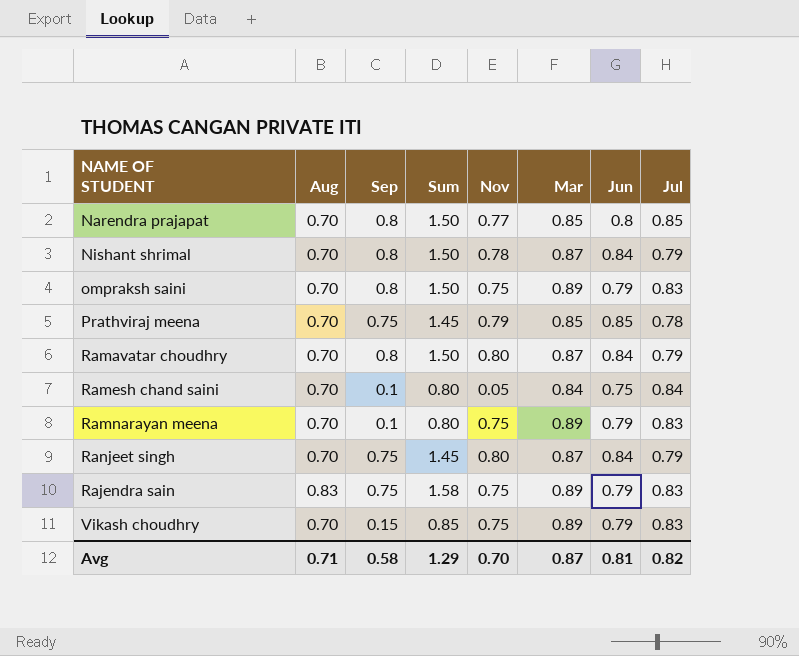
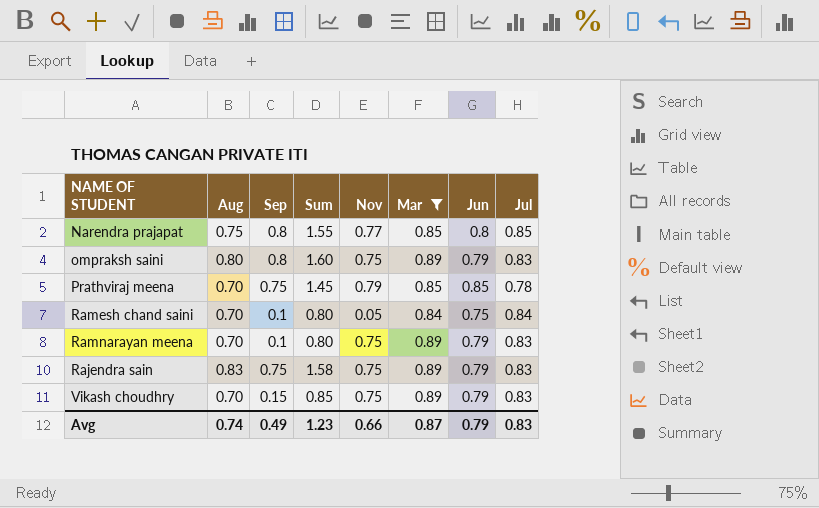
filter: none -> Mar != 0.87
Narendra prajapat | Aug: 0.70 -> 0.75
Narendra prajapat | Sum: 1.50 -> 1.55
ompraksh saini | Aug: 0.70 -> 0.80
ompraksh saini | Sum: 1.50 -> 1.60
Avg | Aug: 0.71 -> 0.74
Avg | Sep: 0.58 -> 0.49
Avg | Sum: 1.29 -> 1.23
Avg | Nov: 0.70 -> 0.66
Avg | Jun: 0.81 -> 0.79
Avg | Jul: 0.82 -> 0.83

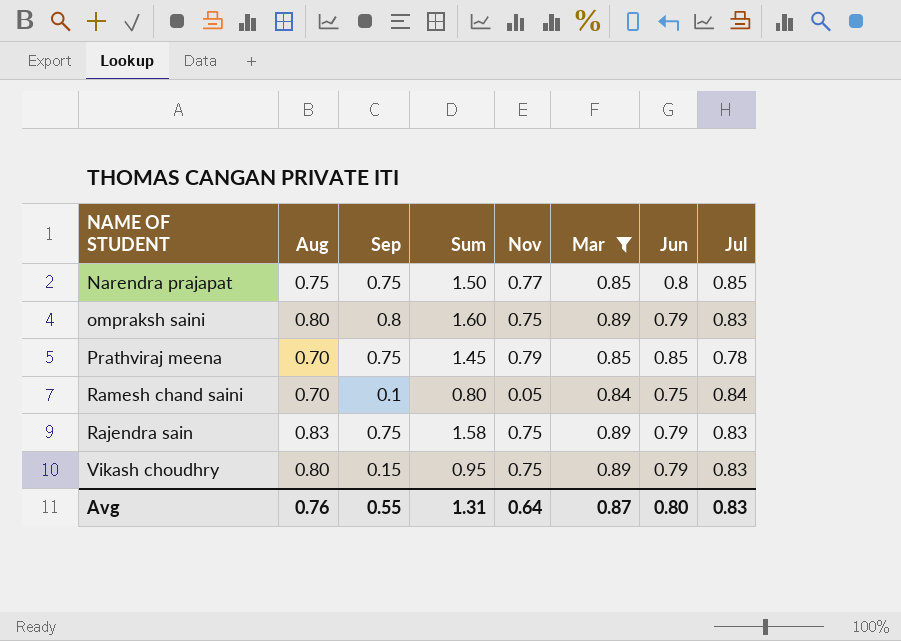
row Ramnarayan meena: 0.70 | 0.1 | 0.80 | 0.75 | 0.89 | 0.79 | 0.83 -> none
Narendra prajapat | Sep: 0.8 -> 0.75
Narendra prajapat | Sum: 1.55 -> 1.50
Vikash choudhry | Aug: 0.70 -> 0.80
Vikash choudhry | Sum: 0.85 -> 0.95
Avg | Aug: 0.74 -> 0.76
Avg | Sep: 0.49 -> 0.55
Avg | Sum: 1.23 -> 1.31
Avg | Nov: 0.66 -> 0.64
Avg | Jun: 0.79 -> 0.80

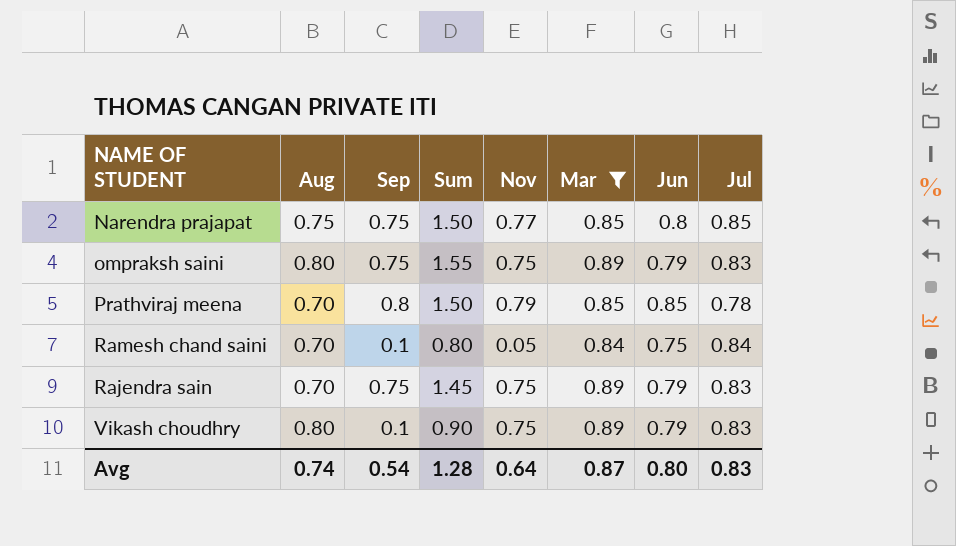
ompraksh saini | Sep: 0.8 -> 0.75
ompraksh saini | Sum: 1.60 -> 1.55
Prathviraj meena | Sep: 0.75 -> 0.8
Prathviraj meena | Sum: 1.45 -> 1.50
Rajendra sain | Aug: 0.83 -> 0.70
Rajendra sain | Sum: 1.58 -> 1.45
Vikash choudhry | Sep: 0.15 -> 0.1
Vikash choudhry | Sum: 0.95 -> 0.90
Avg | Aug: 0.76 -> 0.74
Avg | Sep: 0.55 -> 0.54
Avg | Sum: 1.31 -> 1.28

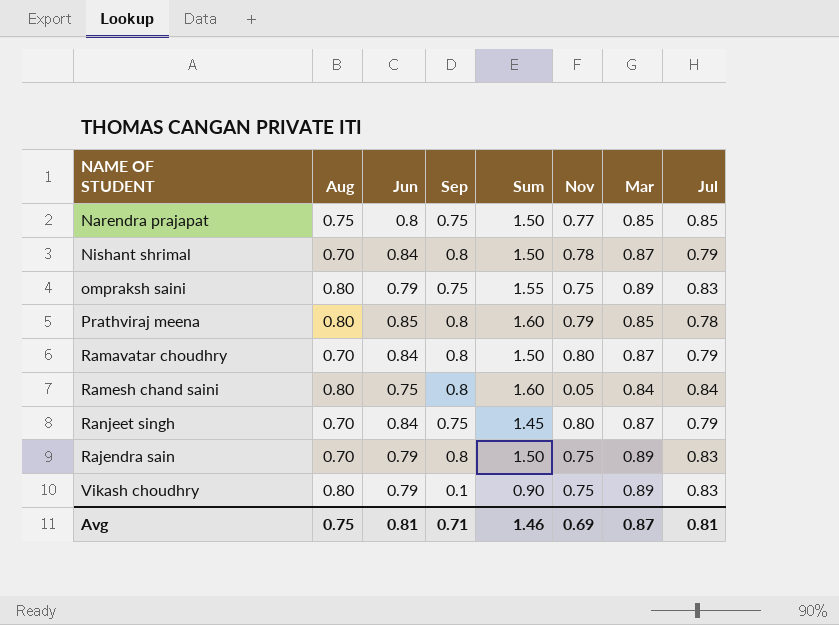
filter: Mar != 0.87 -> none
column Jun | position: 7 -> 3
Prathviraj meena | Aug: 0.70 -> 0.80
Prathviraj meena | Sum: 1.50 -> 1.60
Ramesh chand saini | Aug: 0.70 -> 0.80
Ramesh chand saini | Sep: 0.1 -> 0.8
Ramesh chand saini | Sum: 0.80 -> 1.60
Rajendra sain | Sep: 0.75 -> 0.8
Rajendra sain | Sum: 1.45 -> 1.50
Avg | Aug: 0.74 -> 0.75
Avg | Jun: 0.80 -> 0.81
Avg | Sep: 0.54 -> 0.71
Avg | Sum: 1.28 -> 1.46
Avg | Nov: 0.64 -> 0.69
Avg | Jul: 0.83 -> 0.81

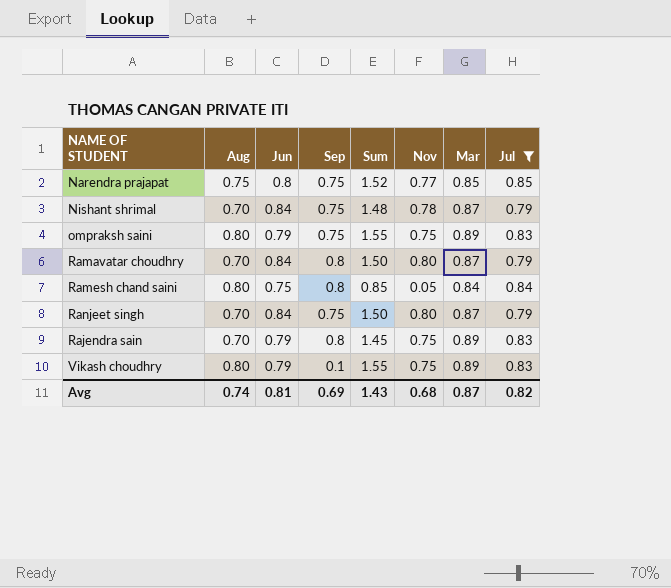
filter: none -> Jul != 0.78
column Sum | formula: [Aug] + [Sep] -> [Aug] + [Nov]
Nishant shrimal | Sep: 0.8 -> 0.75
Avg | Aug: 0.75 -> 0.74
Avg | Sep: 0.71 -> 0.69
Avg | Sum: 1.46 -> 1.43
Avg | Nov: 0.69 -> 0.68
Avg | Jul: 0.81 -> 0.82

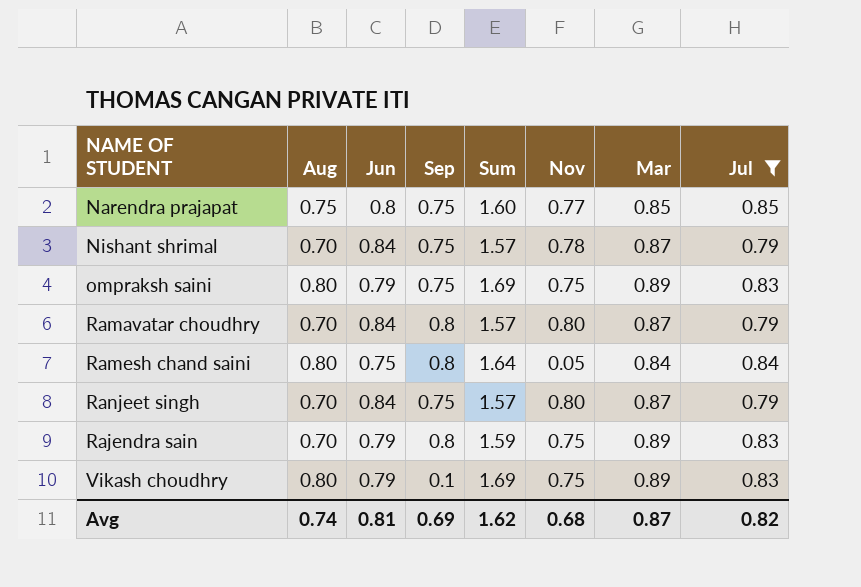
column Sum | formula: [Aug] + [Nov] -> [Aug] + [Mar]
Avg | Sum: 1.43 -> 1.62

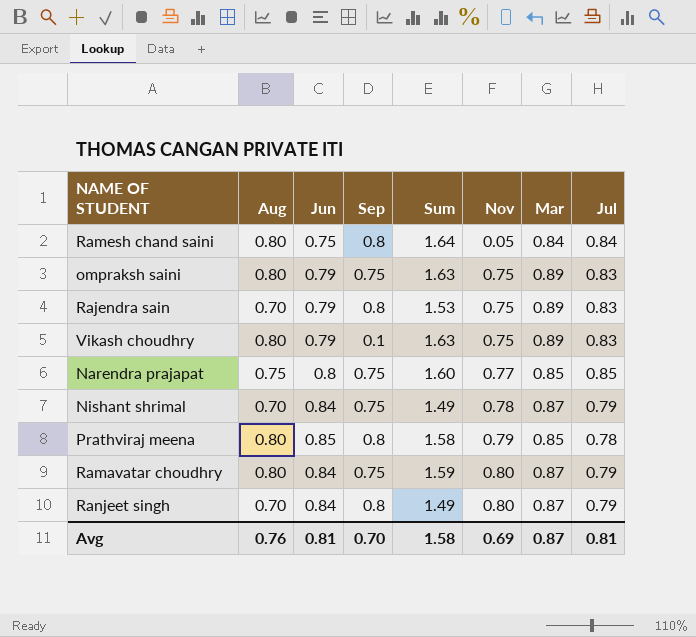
filter: Jul != 0.78 -> none
row order: none -> Nov ascending
column Sum | formula: [Aug] + [Mar] -> [Aug] + [Jul]
Ramavatar choudhry | Aug: 0.70 -> 0.80
Ramavatar choudhry | Sep: 0.8 -> 0.75
Ranjeet singh | Sep: 0.75 -> 0.8
Avg | Aug: 0.74 -> 0.76
Avg | Sep: 0.69 -> 0.70
Avg | Sum: 1.62 -> 1.58
Avg | Nov: 0.68 -> 0.69
Avg | Jul: 0.82 -> 0.81

